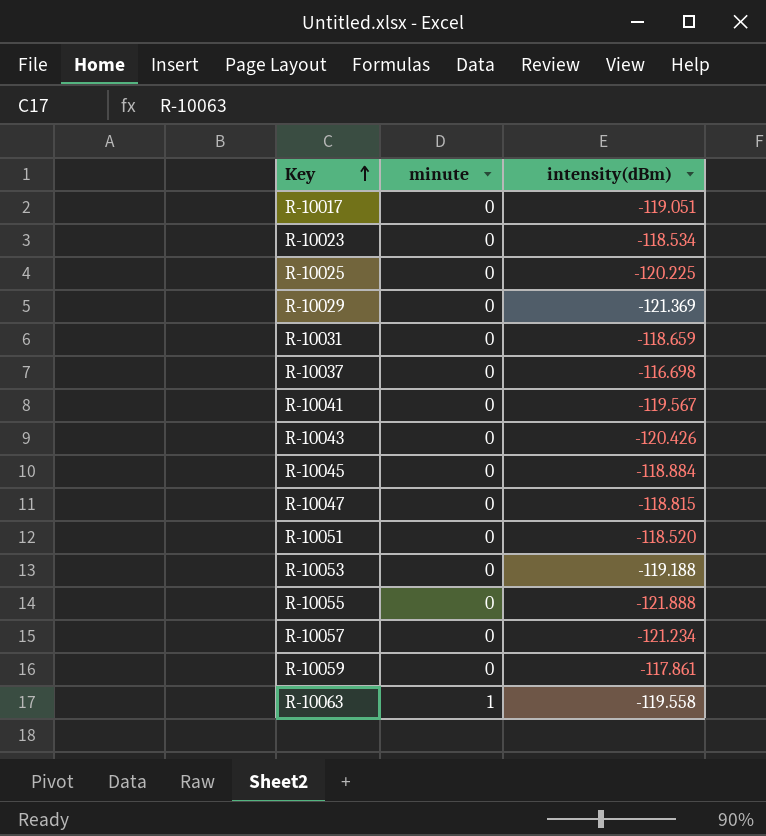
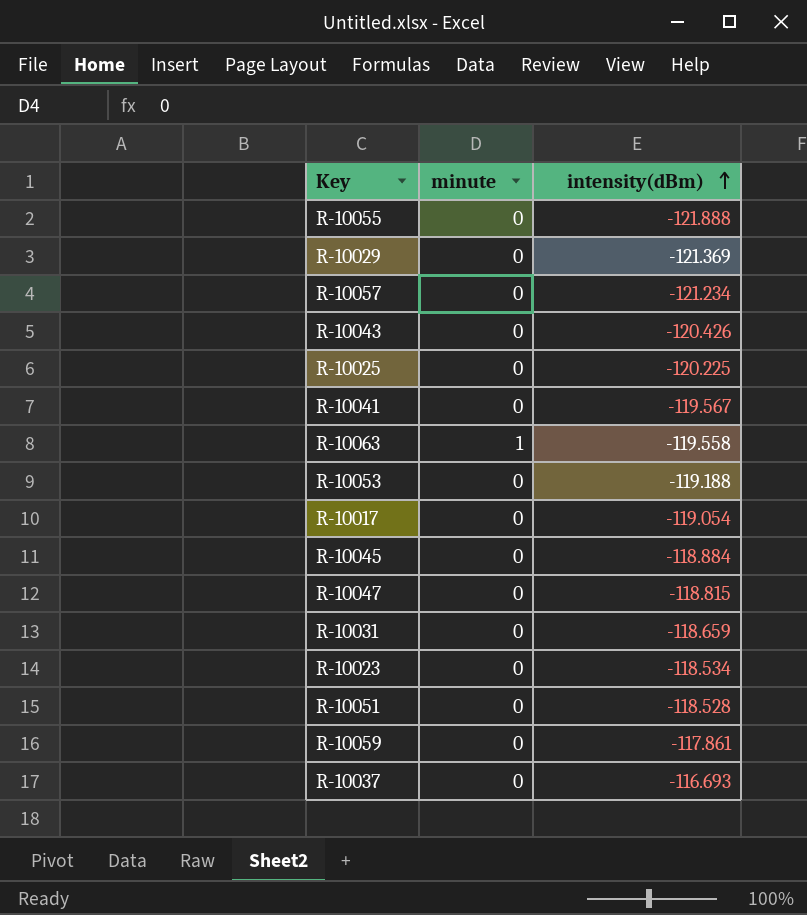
row order: Key ascending -> intensity(dBm) ascending
R-10017 | intensity(dBm): -119.051 -> -119.054
R-10051 | intensity(dBm): -118.520 -> -118.528
R-10037 | intensity(dBm): -116.698 -> -116.693

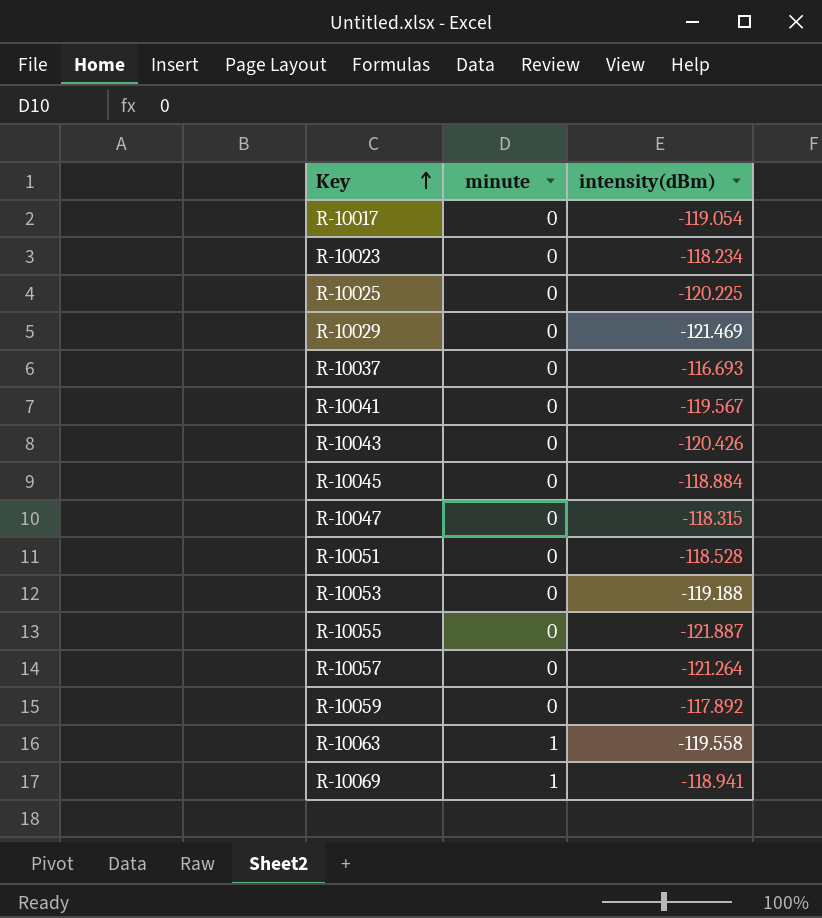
row order: intensity(dBm) ascending -> Key ascending
row R-10031: 0 | -118.659 -> none
R-10023 | intensity(dBm): -118.534 -> -118.234
R-10029 | intensity(dBm): -121.369 -> -121.469
R-10047 | intensity(dBm): -118.815 -> -118.315
R-10055 | intensity(dBm): -121.888 -> -121.887
R-10057 | intensity(dBm): -121.234 -> -121.264
R-10059 | intensity(dBm): -117.861 -> -117.892
row R-10069: none -> 1 | -118.941

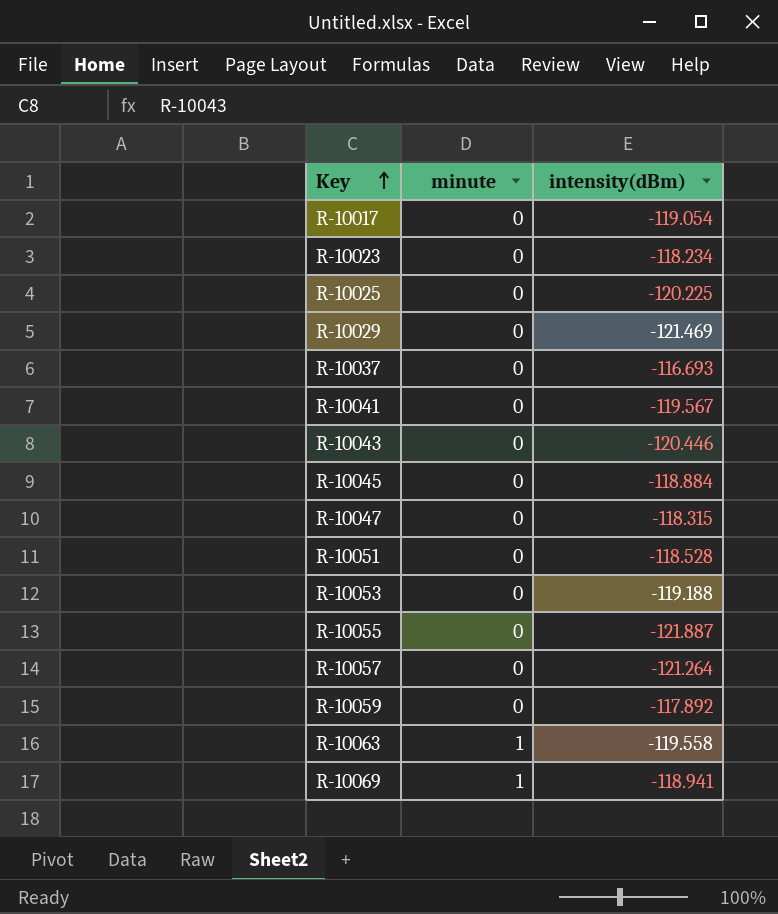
R-10043 | intensity(dBm): -120.426 -> -120.446

